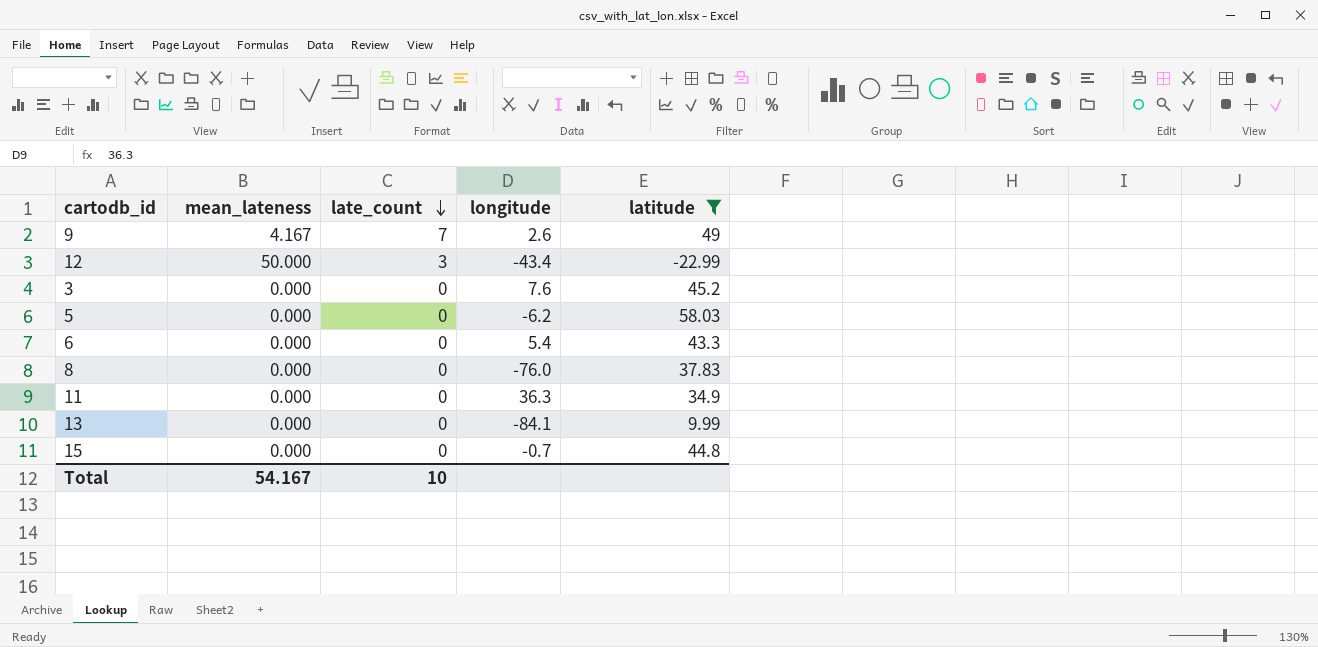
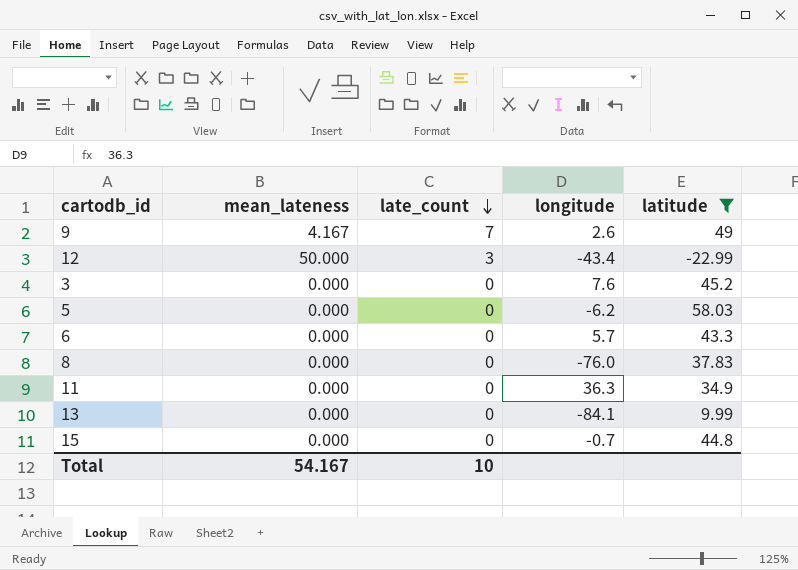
6 | longitude: 5.4 -> 5.7

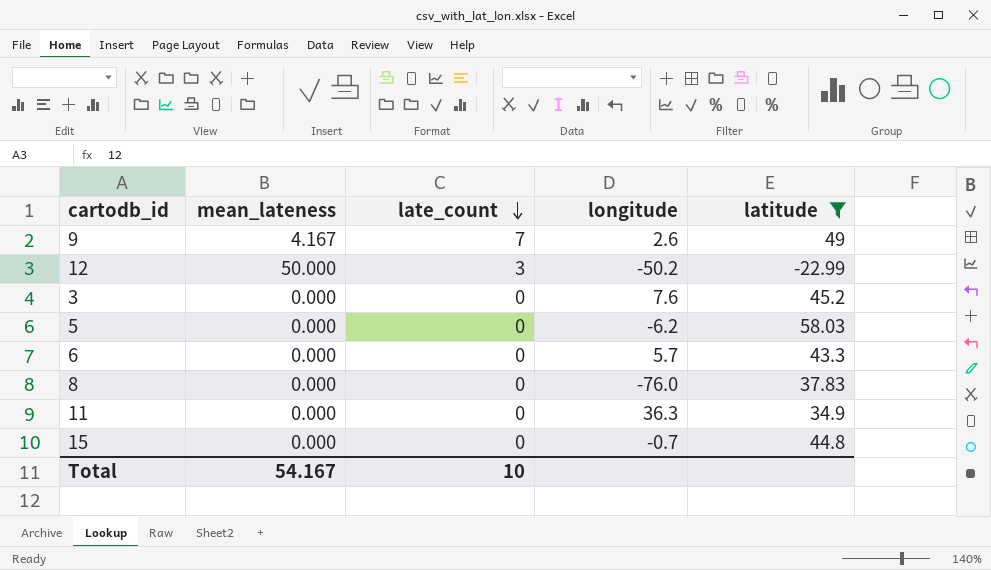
row 13: 0.000 | 0 | -84.1 | 9.99 -> none
12 | longitude: -43.4 -> -50.2

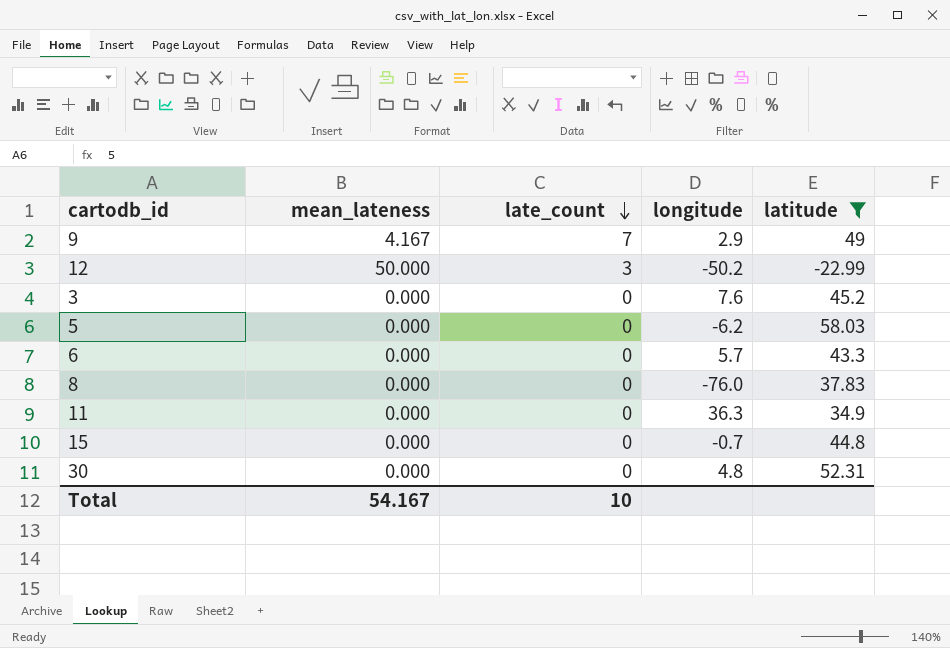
9 | longitude: 2.6 -> 2.9
row 30: none -> 0.000 | 0 | 4.8 | 52.31

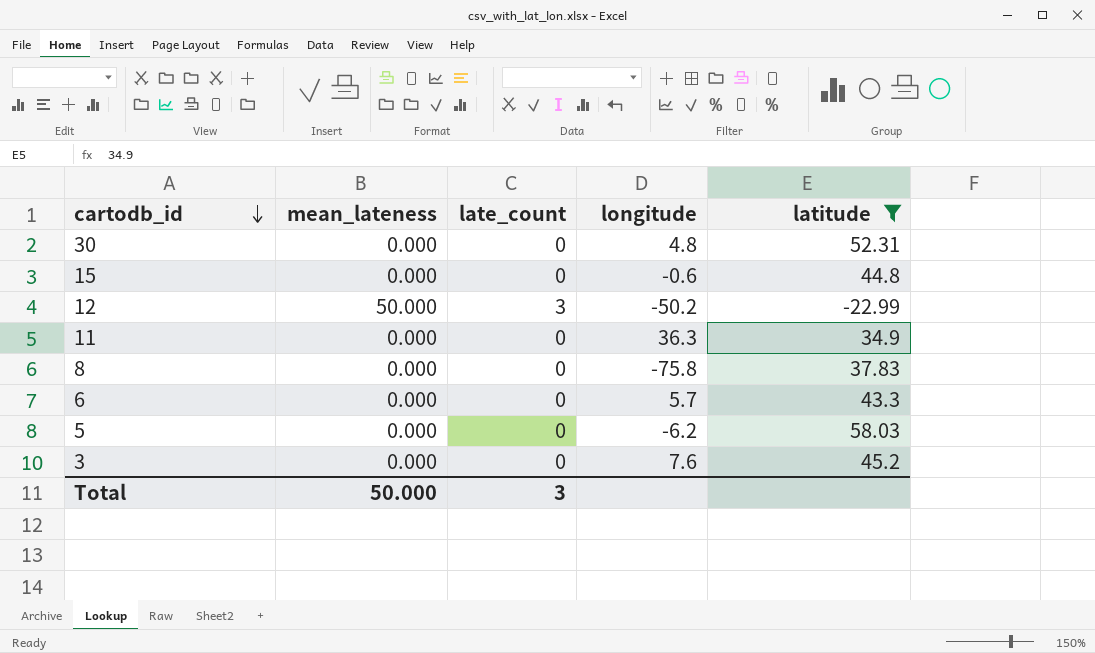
row order: late_count descending -> cartodb_id descending
row 9: 4.167 | 7 | 2.9 | 49 -> none
15 | longitude: -0.7 -> -0.6
8 | longitude: -76.0 -> -75.8
Total | mean_lateness: 54.167 -> 50.000
Total | late_count: 10 -> 3

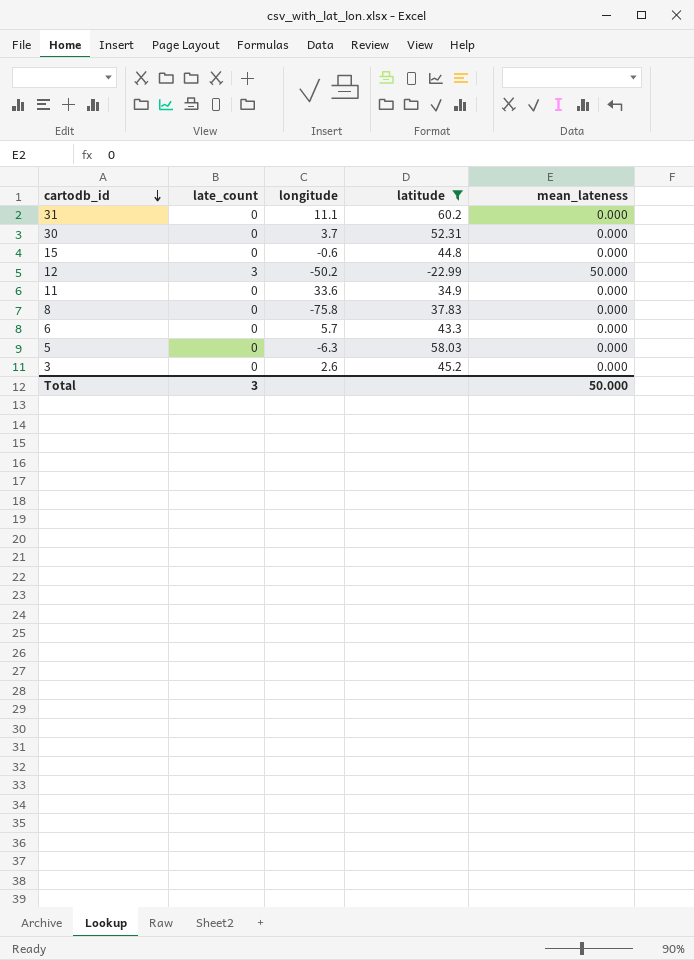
column mean_lateness | position: 2 -> 5
row 31: none -> 0 | 11.1 | 60.2 | 0.000
30 | longitude: 4.8 -> 3.7
11 | longitude: 36.3 -> 33.6
5 | longitude: -6.2 -> -6.3
3 | longitude: 7.6 -> 2.6

